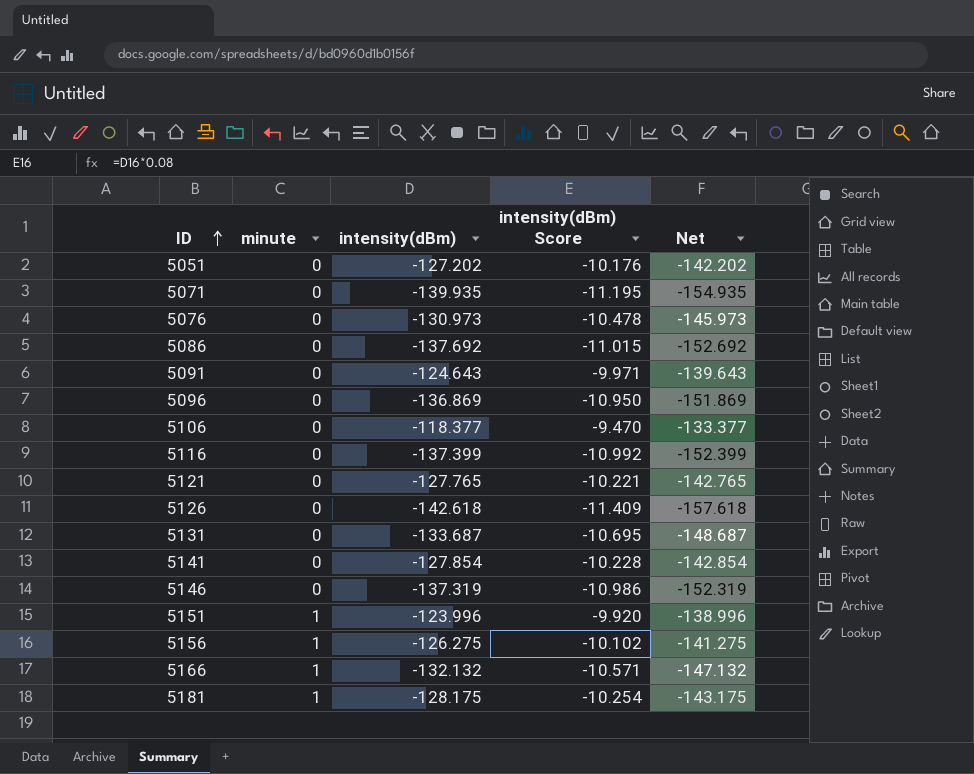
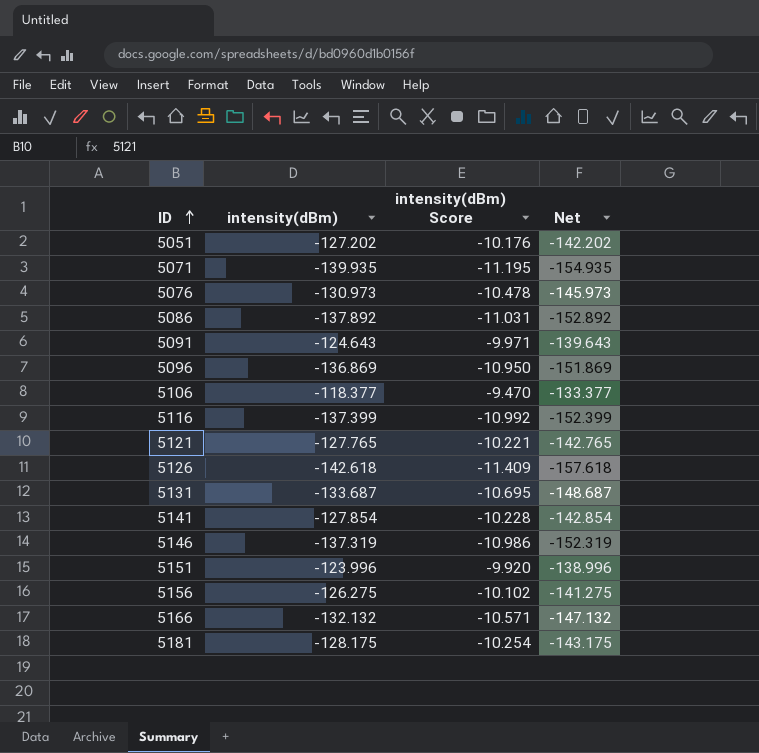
column minute | position: 2 -> none
5086 | intensity(dBm): -137.692 -> -137.892
5086 | intensity(dBm) Score: -11.015 -> -11.031
5086 | Net: -152.692 -> -152.892

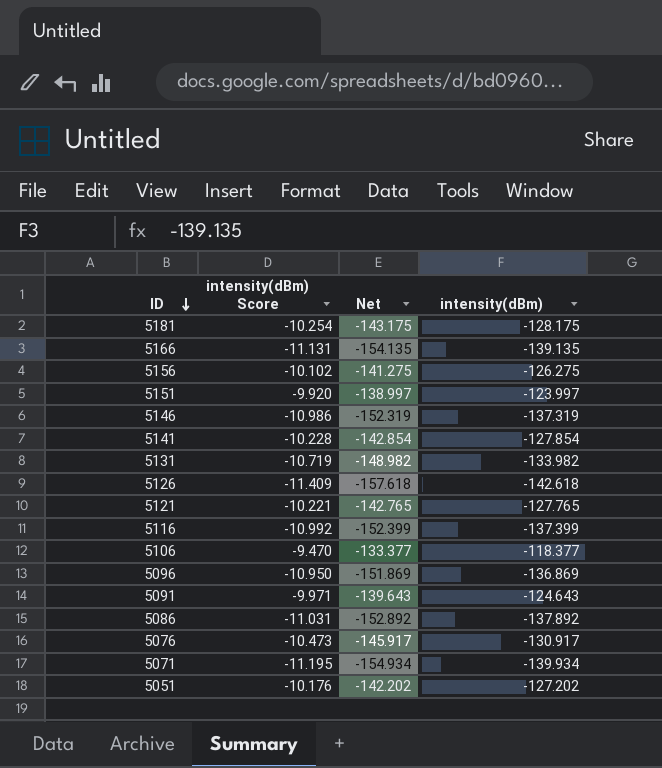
row order: ID ascending -> ID descending
column intensity(dBm) | position: 2 -> 4
5166 | intensity(dBm) Score: -10.571 -> -11.131
5166 | Net: -147.132 -> -154.135
5166 | intensity(dBm): -132.132 -> -139.135
5151 | Net: -138.996 -> -138.997
5151 | intensity(dBm): -123.996 -> -123.997
5131 | intensity(dBm) Score: -10.695 -> -10.719
5131 | Net: -148.687 -> -148.982
5131 | intensity(dBm): -133.687 -> -133.982
5076 | intensity(dBm) Score: -10.478 -> -10.473
5076 | Net: -145.973 -> -145.917
5076 | intensity(dBm): -130.973 -> -130.917
5071 | Net: -154.935 -> -154.934
5071 | intensity(dBm): -139.935 -> -139.934

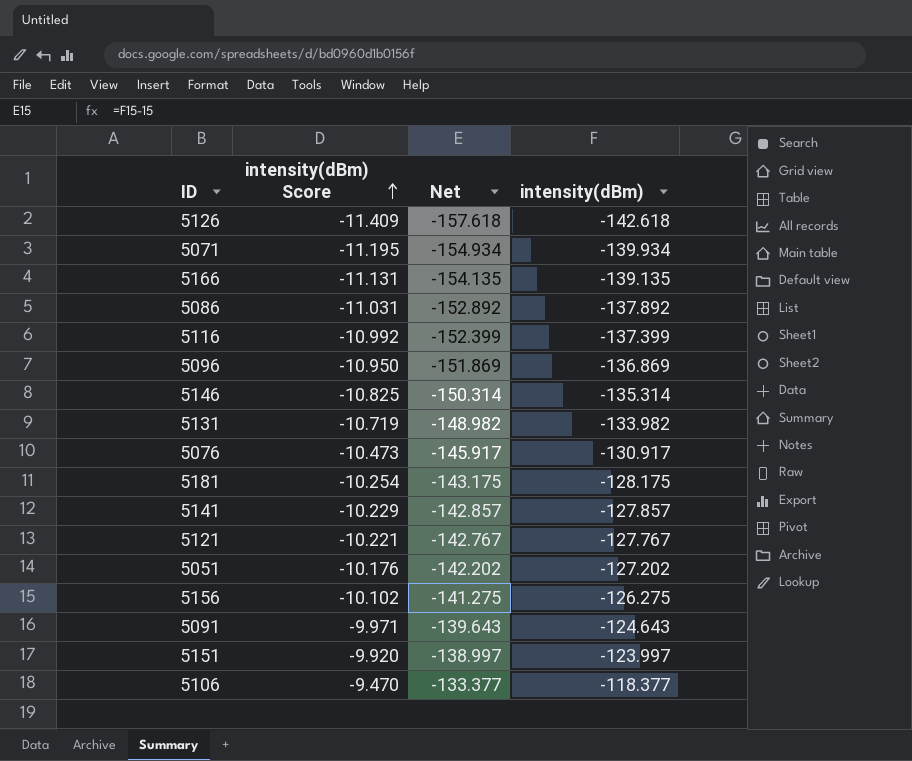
row order: ID descending -> intensity(dBm) Score ascending
5146 | intensity(dBm) Score: -10.986 -> -10.825
5146 | Net: -152.319 -> -150.314
5146 | intensity(dBm): -137.319 -> -135.314
5141 | intensity(dBm) Score: -10.228 -> -10.229
5141 | Net: -142.854 -> -142.857
5141 | intensity(dBm): -127.854 -> -127.857
5121 | Net: -142.765 -> -142.767
5121 | intensity(dBm): -127.765 -> -127.767

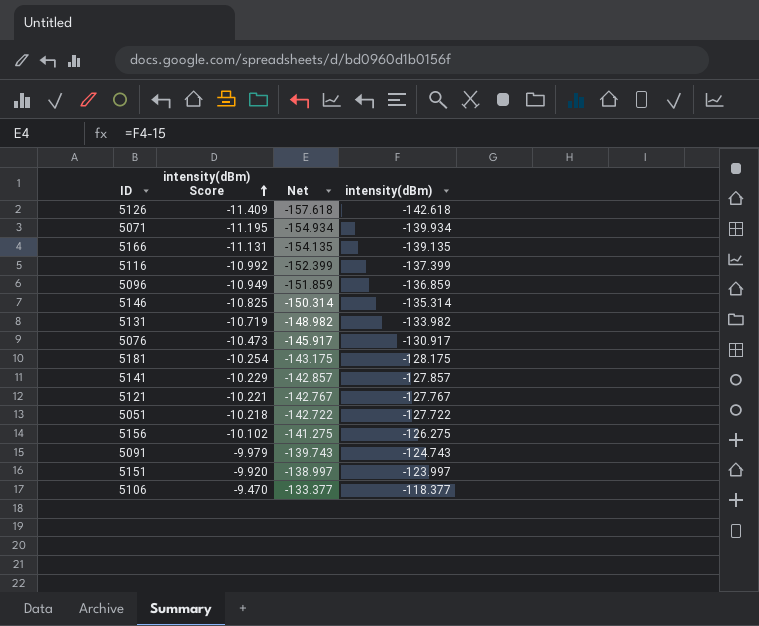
row 5086: -11.031 | -152.892 | -137.892 -> none
5096 | intensity(dBm) Score: -10.950 -> -10.949
5096 | Net: -151.869 -> -151.859
5096 | intensity(dBm): -136.869 -> -136.859
5051 | intensity(dBm) Score: -10.176 -> -10.218
5051 | Net: -142.202 -> -142.722
5051 | intensity(dBm): -127.202 -> -127.722
5091 | intensity(dBm) Score: -9.971 -> -9.979
5091 | Net: -139.643 -> -139.743
5091 | intensity(dBm): -124.643 -> -124.743

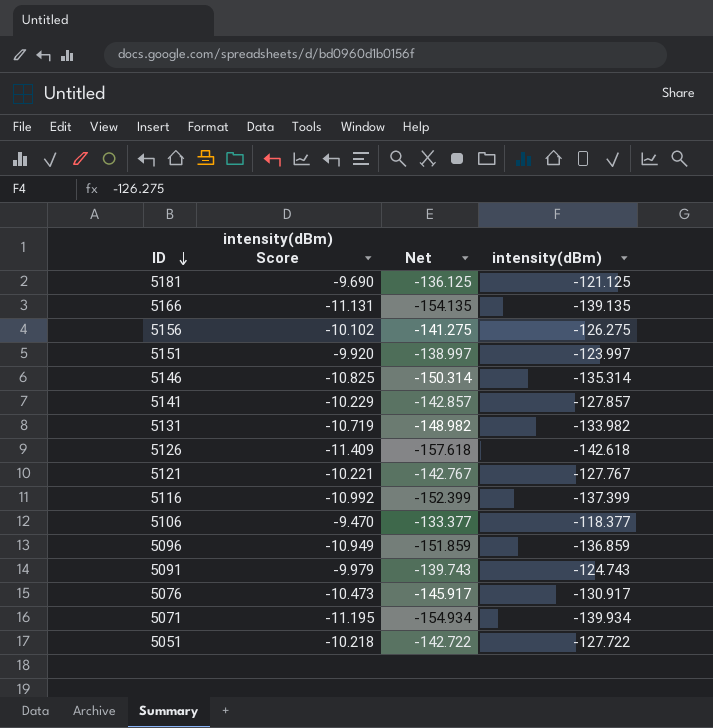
row order: intensity(dBm) Score ascending -> ID descending
5181 | intensity(dBm) Score: -10.254 -> -9.690
5181 | Net: -143.175 -> -136.125
5181 | intensity(dBm): -128.175 -> -121.125

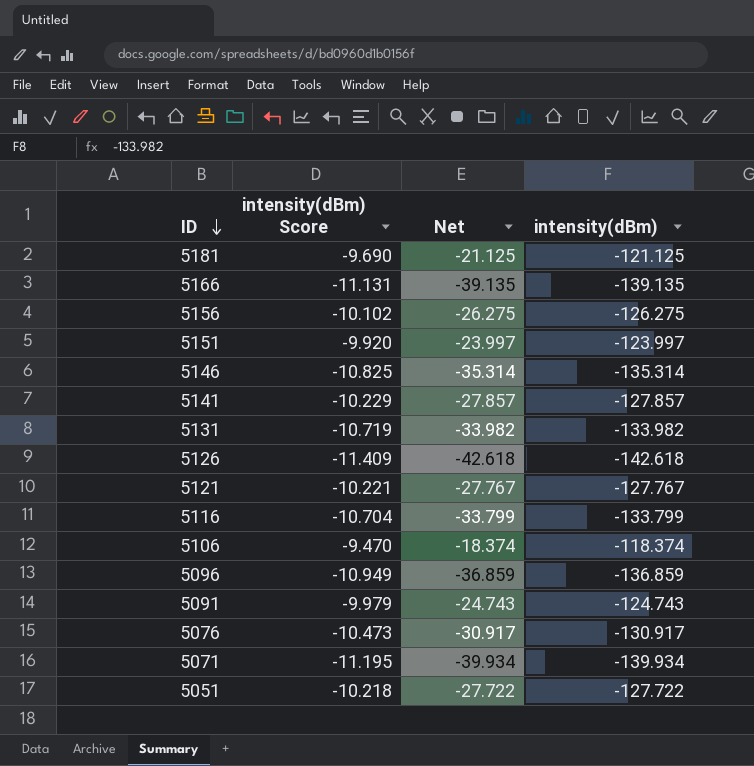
column Net | formula: [intensity(dBm)] - 15 -> [intensity(dBm)] + 100
5116 | intensity(dBm) Score: -10.992 -> -10.704
5116 | intensity(dBm): -137.399 -> -133.799
5106 | intensity(dBm): -118.377 -> -118.374

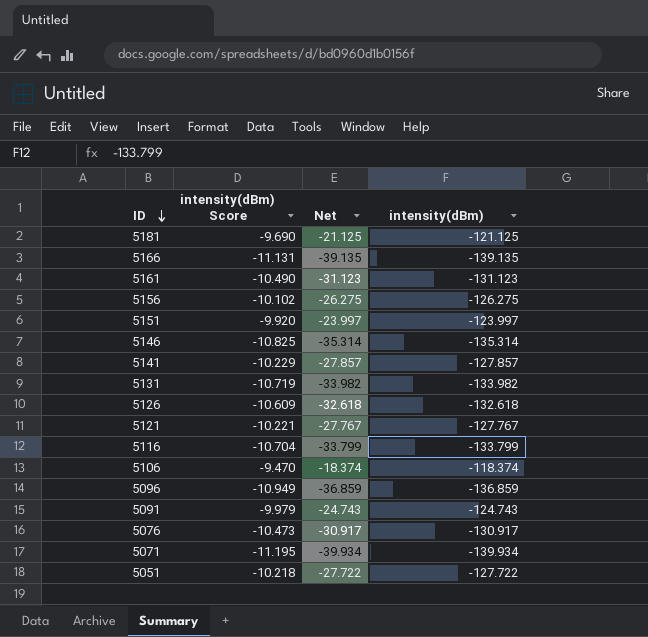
row 5161: none -> -10.490 | -31.123 | -131.123
5126 | intensity(dBm) Score: -11.409 -> -10.609
5126 | Net: -42.618 -> -32.618
5126 | intensity(dBm): -142.618 -> -132.618

